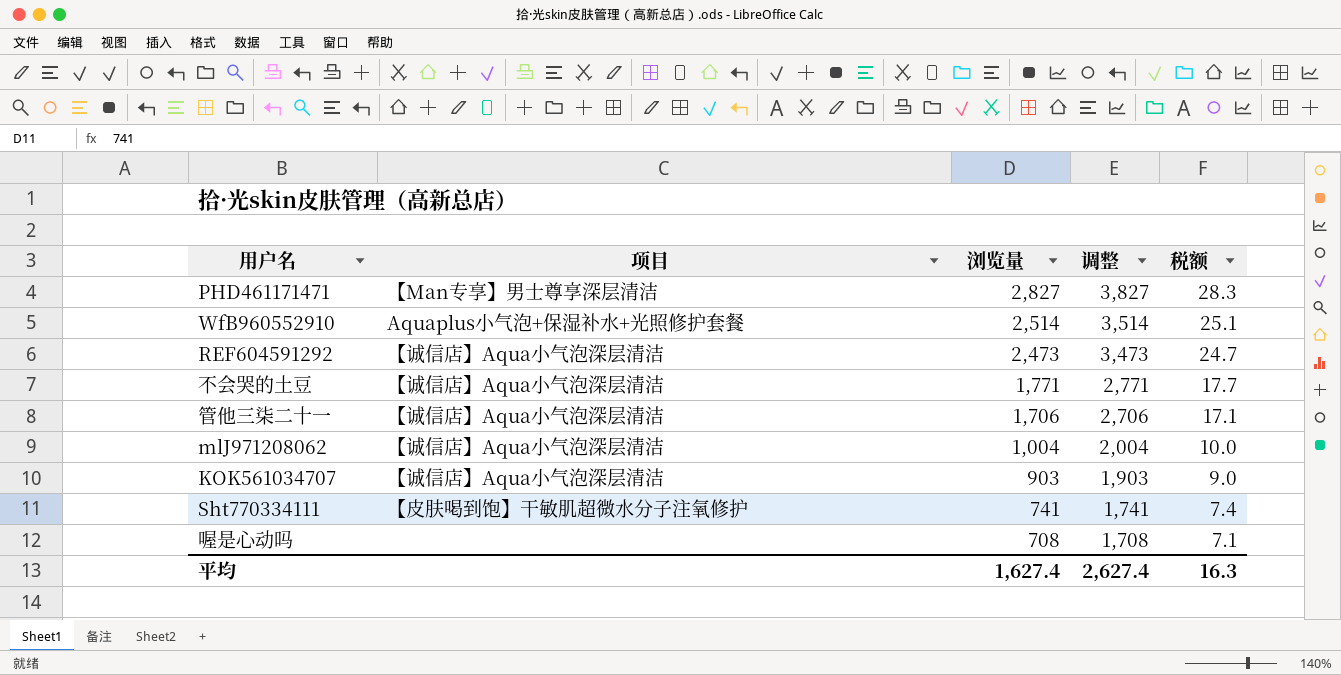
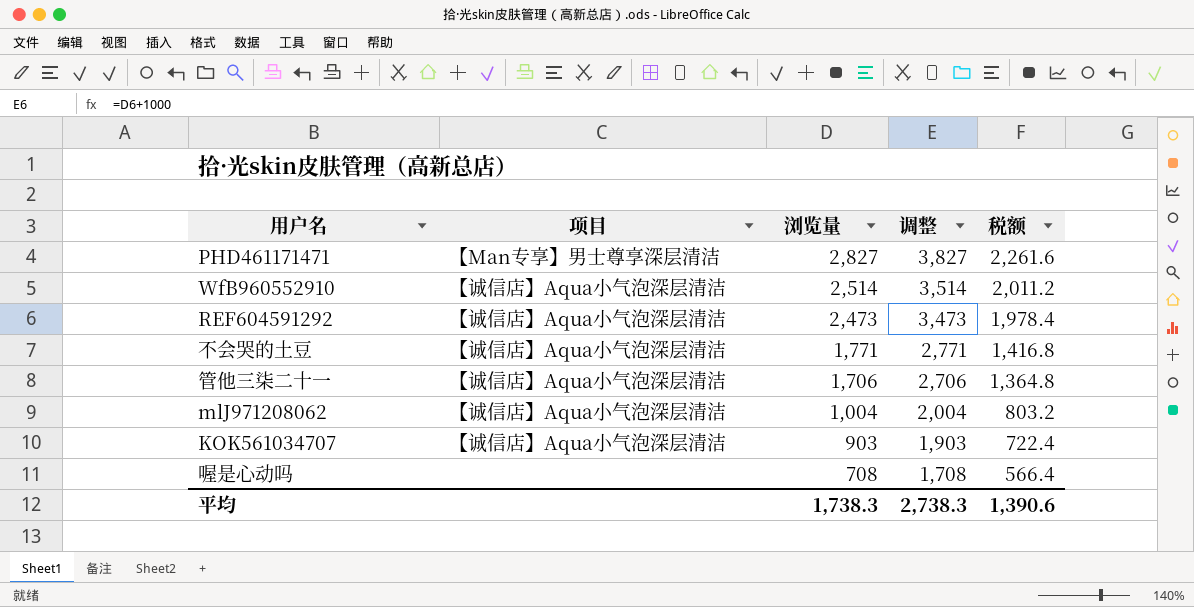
column 税额 | formula: [浏览量] * 0.01 -> [浏览量] * 0.8
row Sht770334111: 【皮肤喝到饱】干敏肌超微水分子注氧修护 | 741 | 1,741 | 7.4 -> none
WfB960552910 | 项目: Aquaplus小气泡+保湿补水+光照修护套餐 -> 【诚信店】Aqua小气泡深层清洁
平均 | 浏览量: 1,627.4 -> 1,738.3
平均 | 调整: 2,627.4 -> 2,738.3
平均 | 税额: 16.3 -> 1,390.6

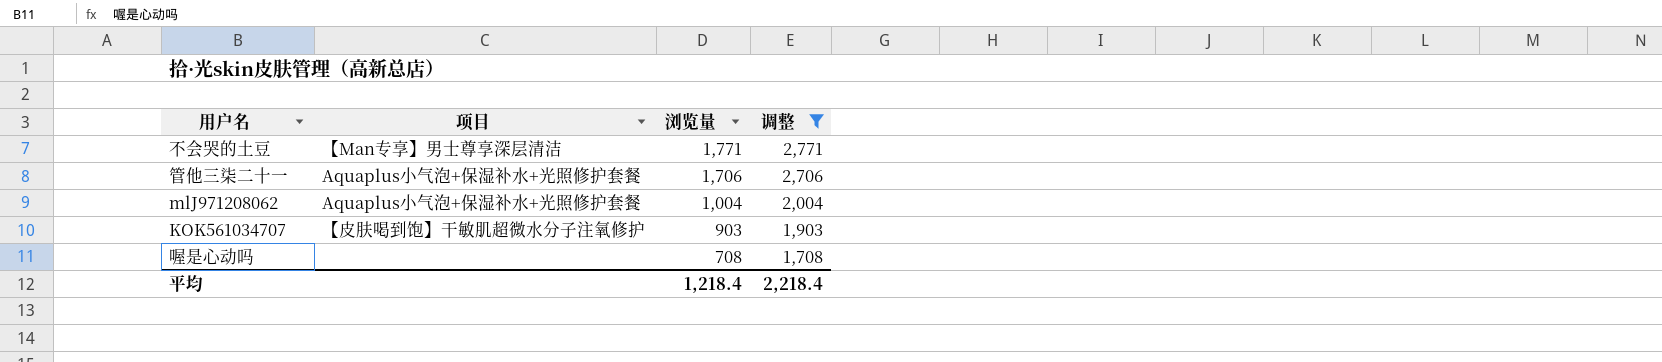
filter: none -> 调整 <= 2,771
column 税额 | formula: [浏览量] * 0.8 -> none
不会哭的土豆 | 项目: 【诚信店】Aqua小气泡深层清洁 -> 【Man专享】男士尊享深层清洁
管他三柒二十一 | 项目: 【诚信店】Aqua小气泡深层清洁 -> Aquaplus小气泡+保湿补水+光照修护套餐
mlJ971208062 | 项目: 【诚信店】Aqua小气泡深层清洁 -> Aquaplus小气泡+保湿补水+光照修护套餐
KOK561034707 | 项目: 【诚信店】Aqua小气泡深层清洁 -> 【皮肤喝到饱】干敏肌超微水分子注氧修护
平均 | 浏览量: 1,738.3 -> 1,218.4
平均 | 调整: 2,738.3 -> 2,218.4

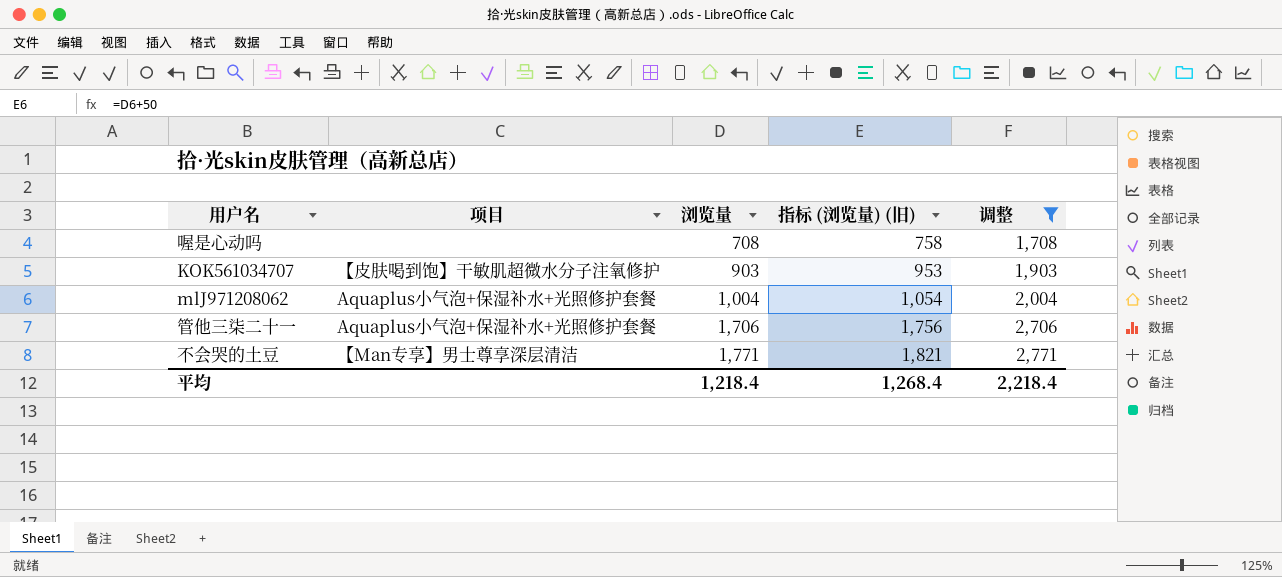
row order: 浏览量 descending -> 浏览量 ascending
column 指标 (浏览量) (旧) | formula: none -> [浏览量] + 50

